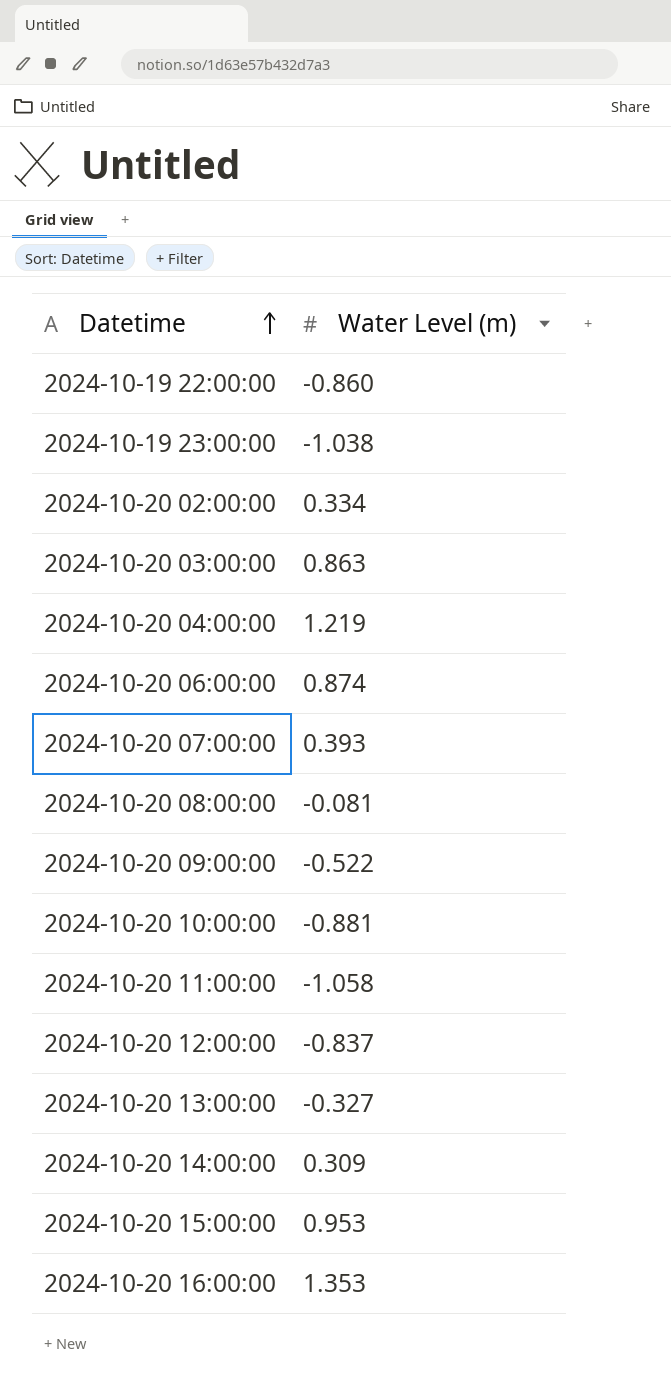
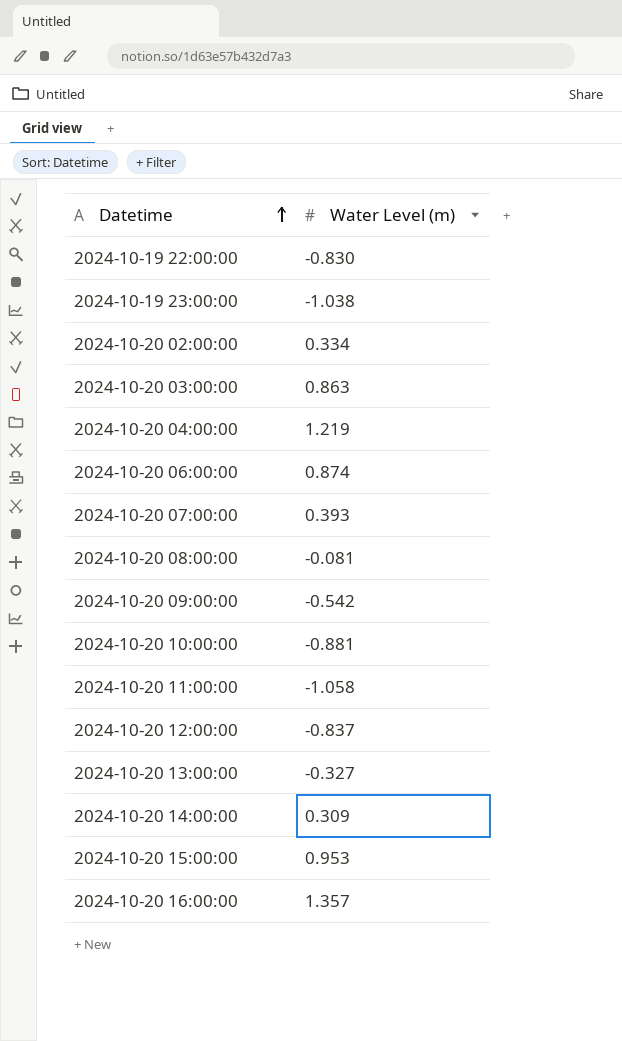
2024-10-19 22:00:00 | Water Level (m): -0.860 -> -0.830
2024-10-20 09:00:00 | Water Level (m): -0.522 -> -0.542
2024-10-20 16:00:00 | Water Level (m): 1.353 -> 1.357

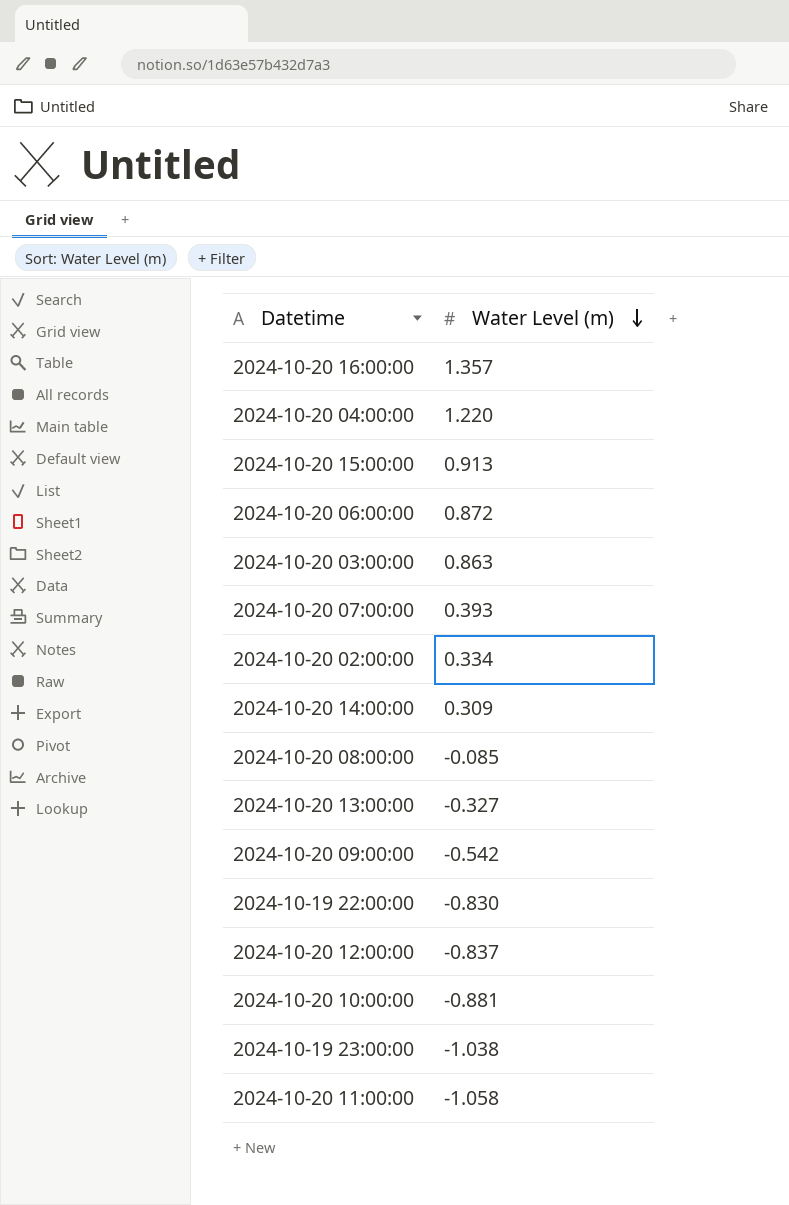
row order: Datetime ascending -> Water Level (m) descending
2024-10-20 04:00:00 | Water Level (m): 1.219 -> 1.220
2024-10-20 15:00:00 | Water Level (m): 0.953 -> 0.913
2024-10-20 06:00:00 | Water Level (m): 0.874 -> 0.872
2024-10-20 08:00:00 | Water Level (m): -0.081 -> -0.085

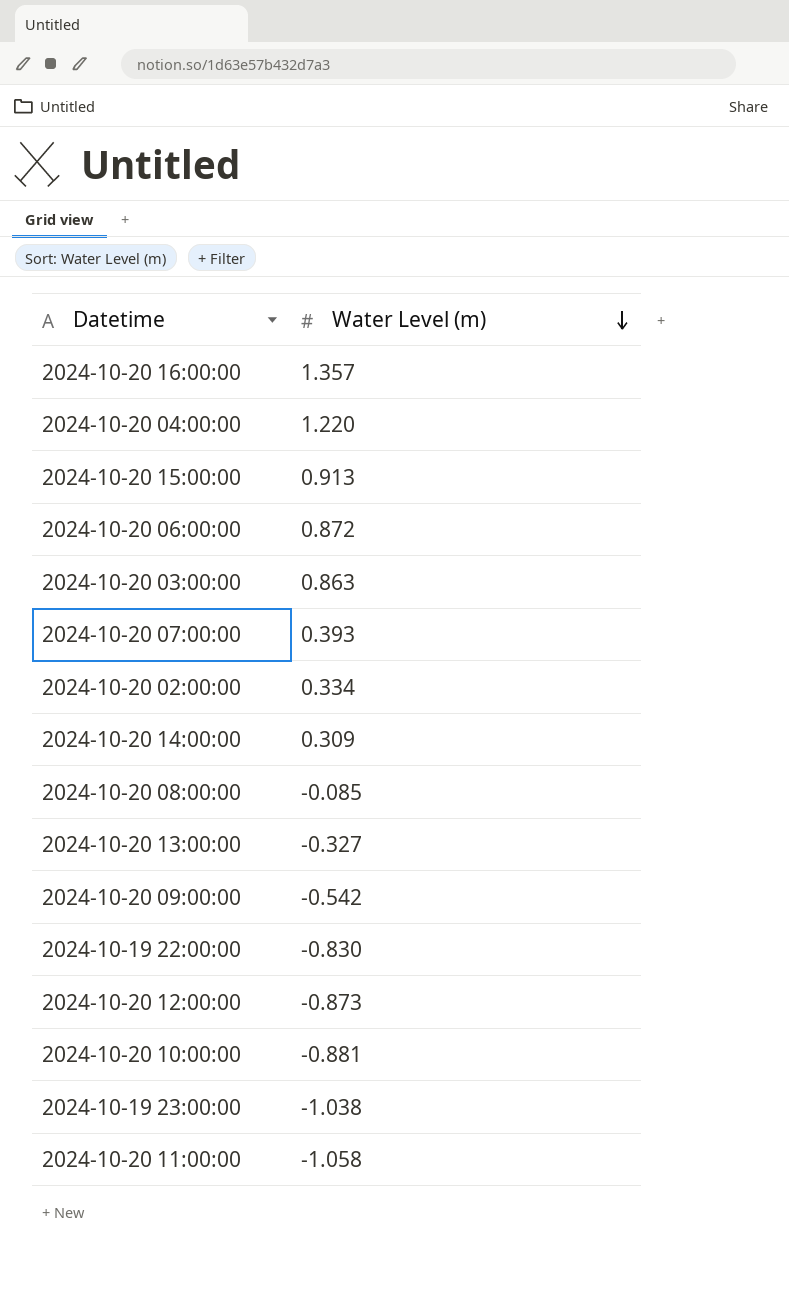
2024-10-20 12:00:00 | Water Level (m): -0.837 -> -0.873

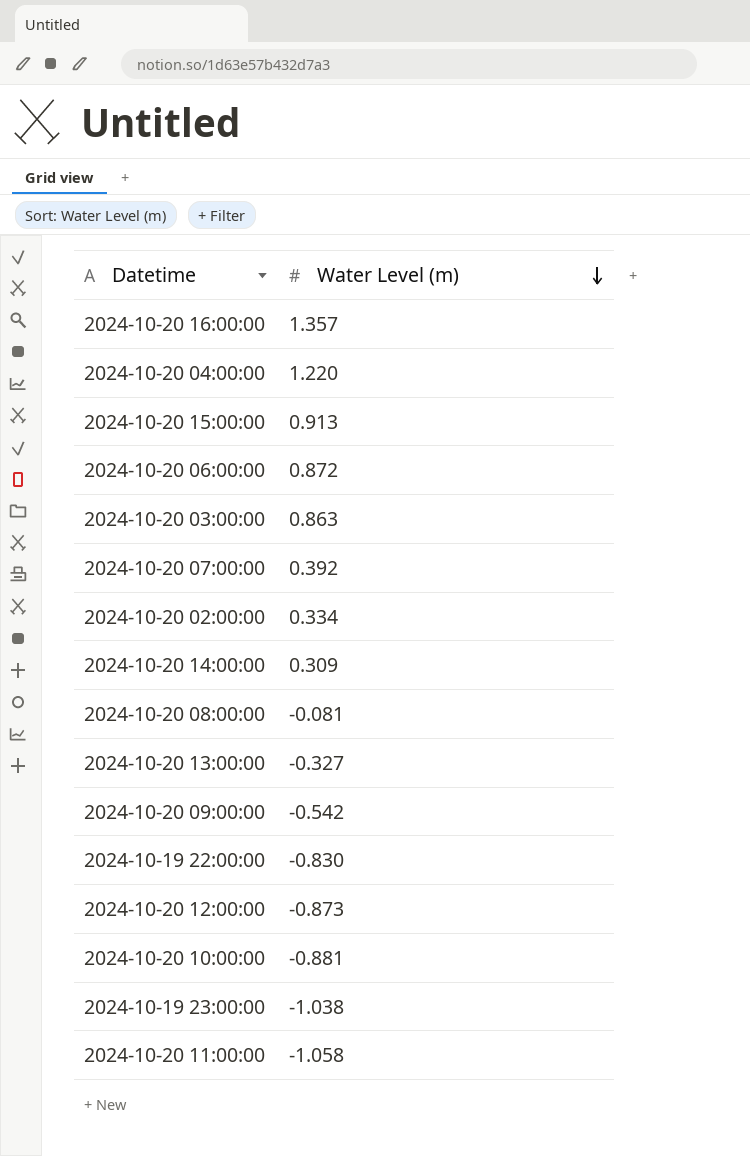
2024-10-20 07:00:00 | Water Level (m): 0.393 -> 0.392
2024-10-20 08:00:00 | Water Level (m): -0.085 -> -0.081

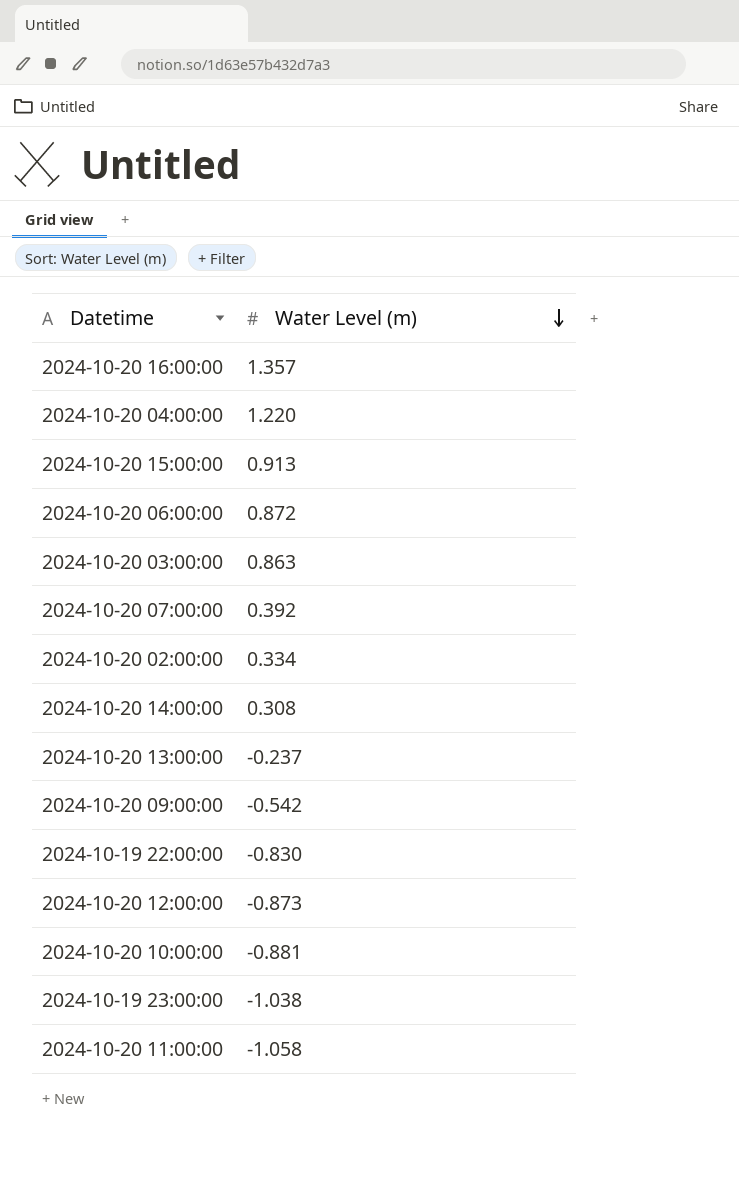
row 2024-10-20 08:00:00: -0.081 -> none
2024-10-20 14:00:00 | Water Level (m): 0.309 -> 0.308
2024-10-20 13:00:00 | Water Level (m): -0.327 -> -0.237

